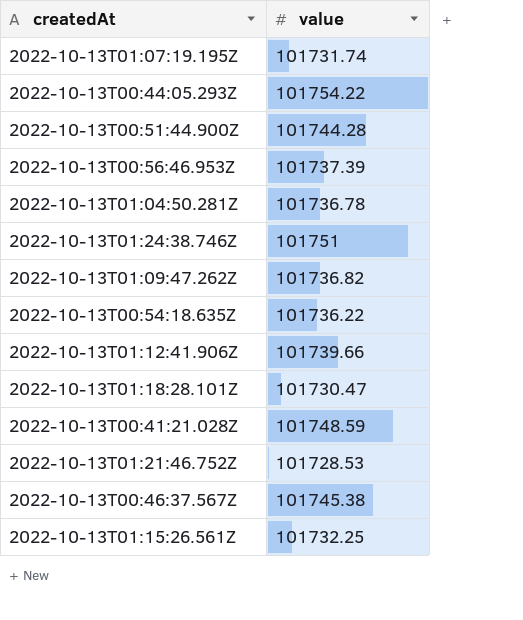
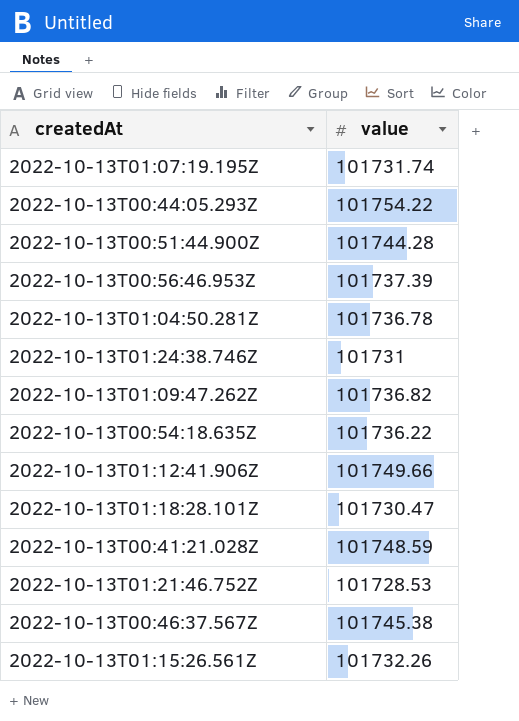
2022-10-13T01:24:38.746Z | value: 101751 -> 101731
2022-10-13T01:12:41.906Z | value: 101739.66 -> 101749.66
2022-10-13T01:15:26.561Z | value: 101732.25 -> 101732.26

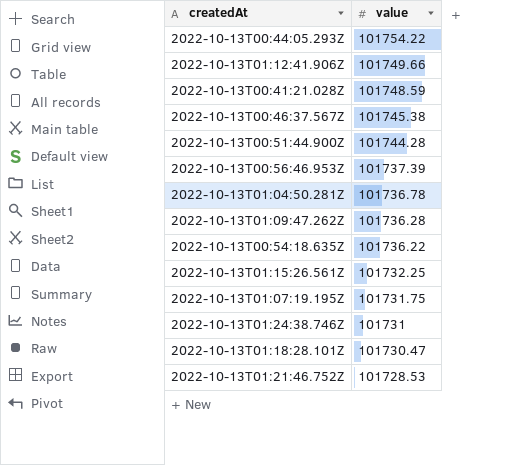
row order: none -> value descending
2022-10-13T01:09:47.262Z | value: 101736.82 -> 101736.28
2022-10-13T01:15:26.561Z | value: 101732.26 -> 101732.25
2022-10-13T01:07:19.195Z | value: 101731.74 -> 101731.75

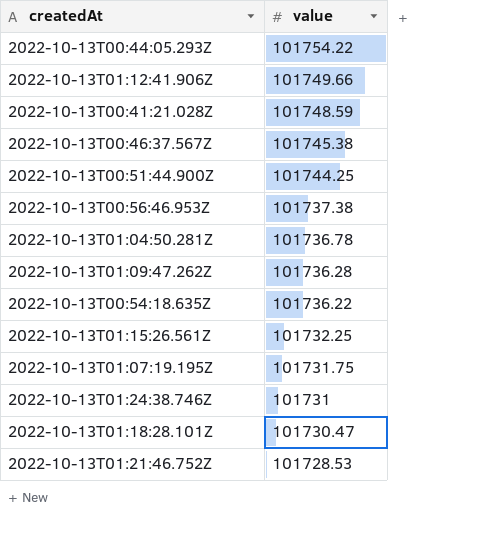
2022-10-13T00:51:44.900Z | value: 101744.28 -> 101744.25
2022-10-13T00:56:46.953Z | value: 101737.39 -> 101737.38

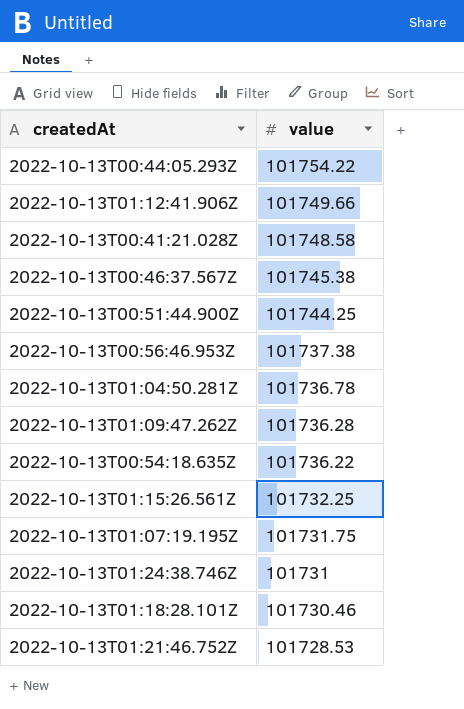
2022-10-13T00:41:21.028Z | value: 101748.59 -> 101748.58
2022-10-13T01:18:28.101Z | value: 101730.47 -> 101730.46

